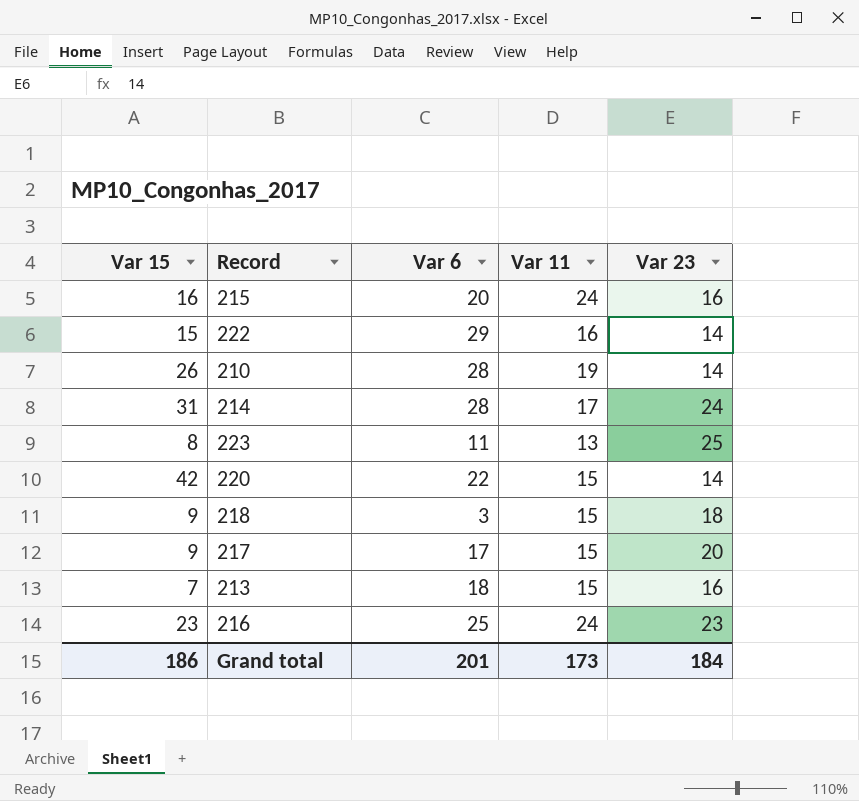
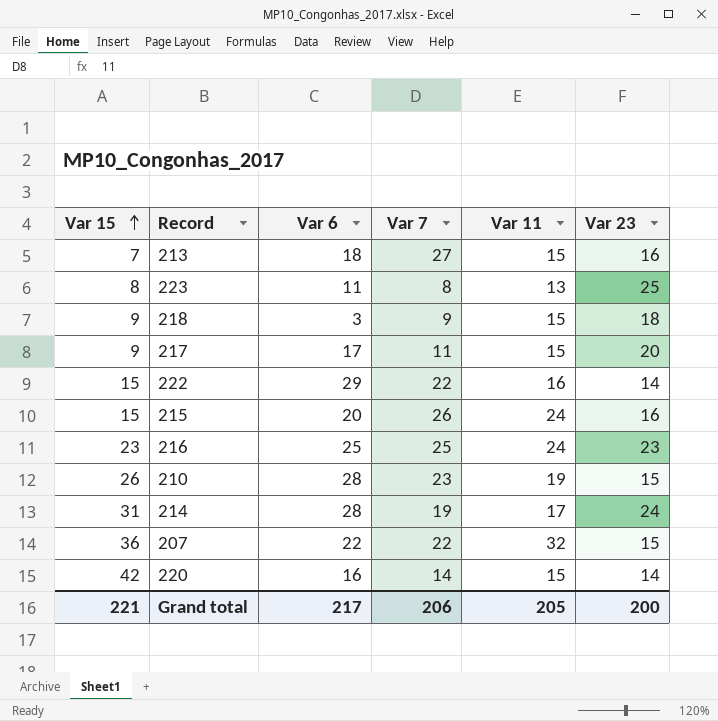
row order: none -> Var 15 ascending
column Var 7 | position: none -> 4
215 | Var 15: 16 -> 15
210 | Var 23: 14 -> 15
row 207: none -> 36 | 22 | 22 | 32 | 15
220 | Var 6: 22 -> 16
Grand total | Var 15: 186 -> 221
Grand total | Var 6: 201 -> 217
Grand total | Var 11: 173 -> 205
Grand total | Var 23: 184 -> 200

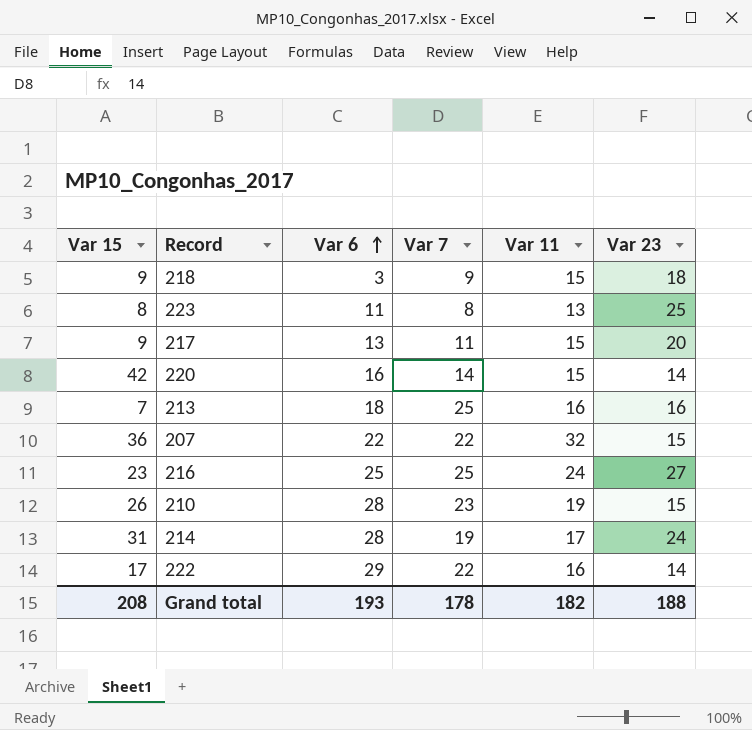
row order: Var 15 ascending -> Var 6 ascending
row 215: 15 | 20 | 26 | 24 | 16 -> none
217 | Var 6: 17 -> 13
213 | Var 7: 27 -> 25
213 | Var 11: 15 -> 16
216 | Var 23: 23 -> 27
222 | Var 15: 15 -> 17
Grand total | Var 15: 221 -> 208
Grand total | Var 6: 217 -> 193
Grand total | Var 7: 206 -> 178
Grand total | Var 11: 205 -> 182
Grand total | Var 23: 200 -> 188

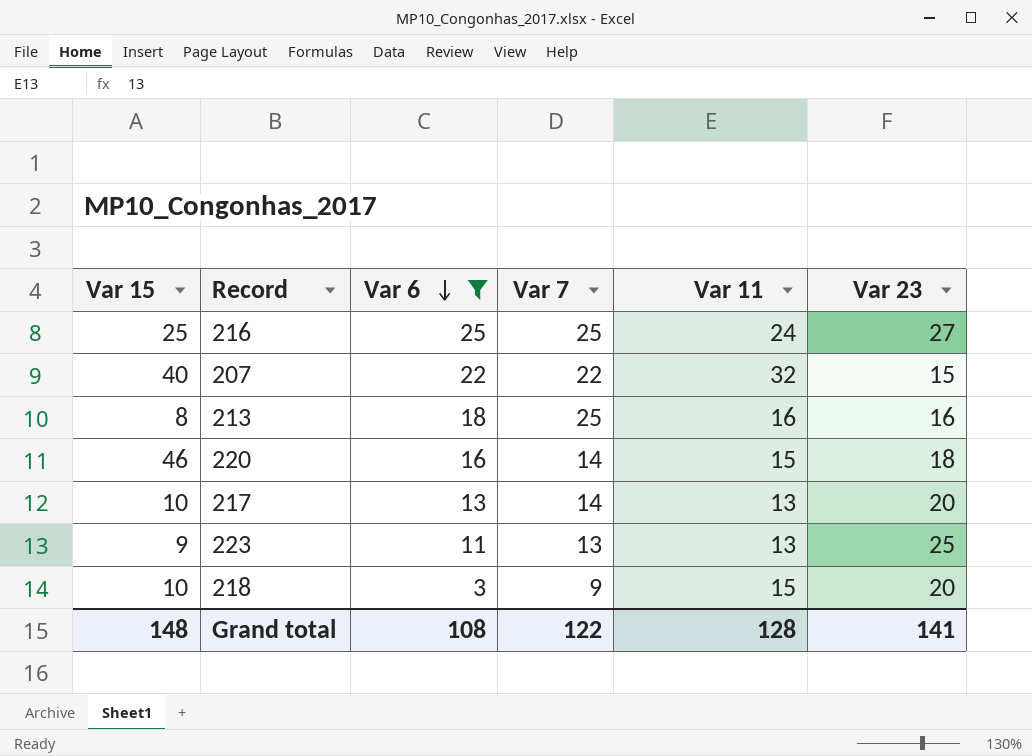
filter: none -> Var 6 <= 25
row order: Var 6 ascending -> Var 6 descending
216 | Var 15: 23 -> 25
207 | Var 15: 36 -> 40
213 | Var 15: 7 -> 8
220 | Var 15: 42 -> 46
220 | Var 23: 14 -> 18
217 | Var 15: 9 -> 10
217 | Var 7: 11 -> 14
217 | Var 11: 15 -> 13
223 | Var 15: 8 -> 9
223 | Var 7: 8 -> 13
218 | Var 15: 9 -> 10
218 | Var 23: 18 -> 20
Grand total | Var 15: 208 -> 148
Grand total | Var 6: 193 -> 108
Grand total | Var 7: 178 -> 122
Grand total | Var 11: 182 -> 128
Grand total | Var 23: 188 -> 141

